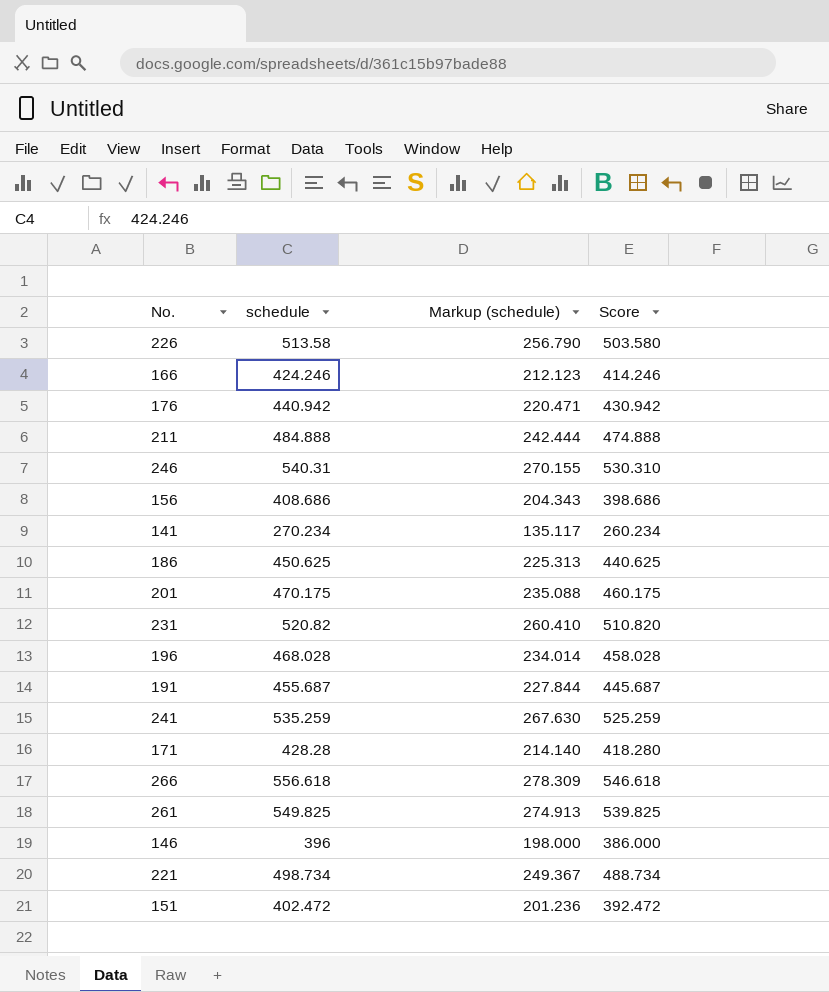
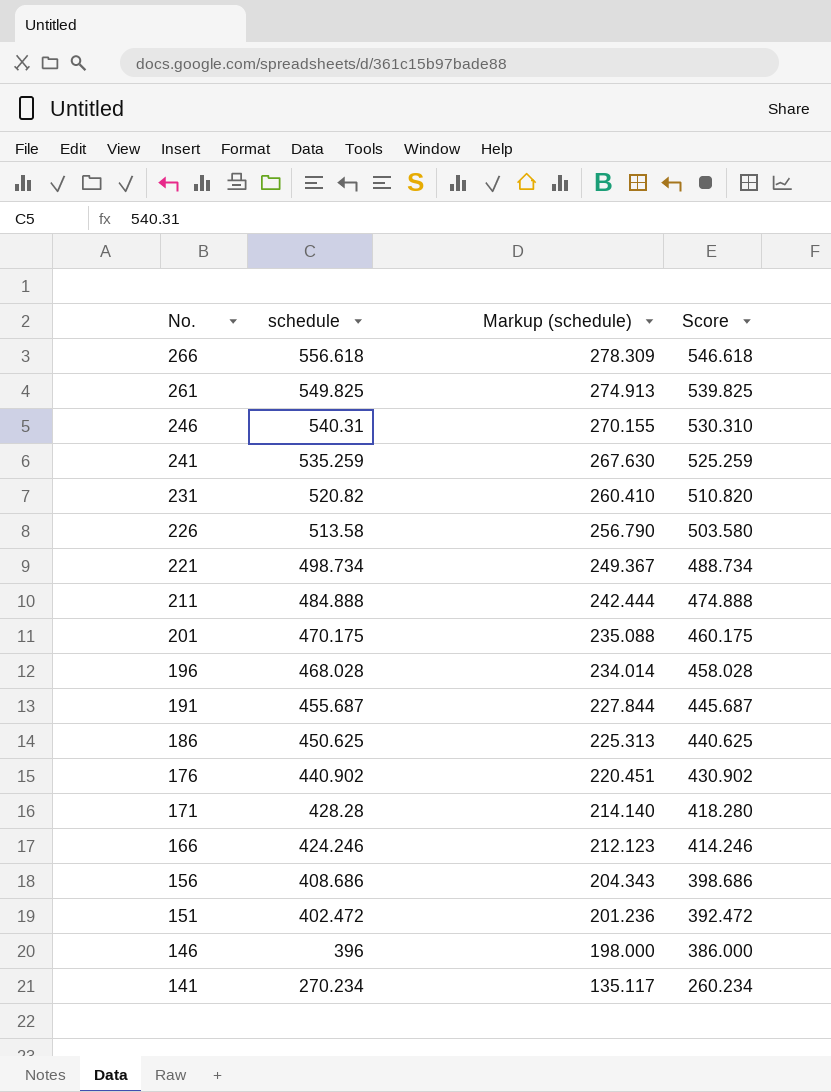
row order: none -> No. descending
176 | schedule: 440.942 -> 440.902
176 | Markup (schedule): 220.471 -> 220.451
176 | Score: 430.942 -> 430.902

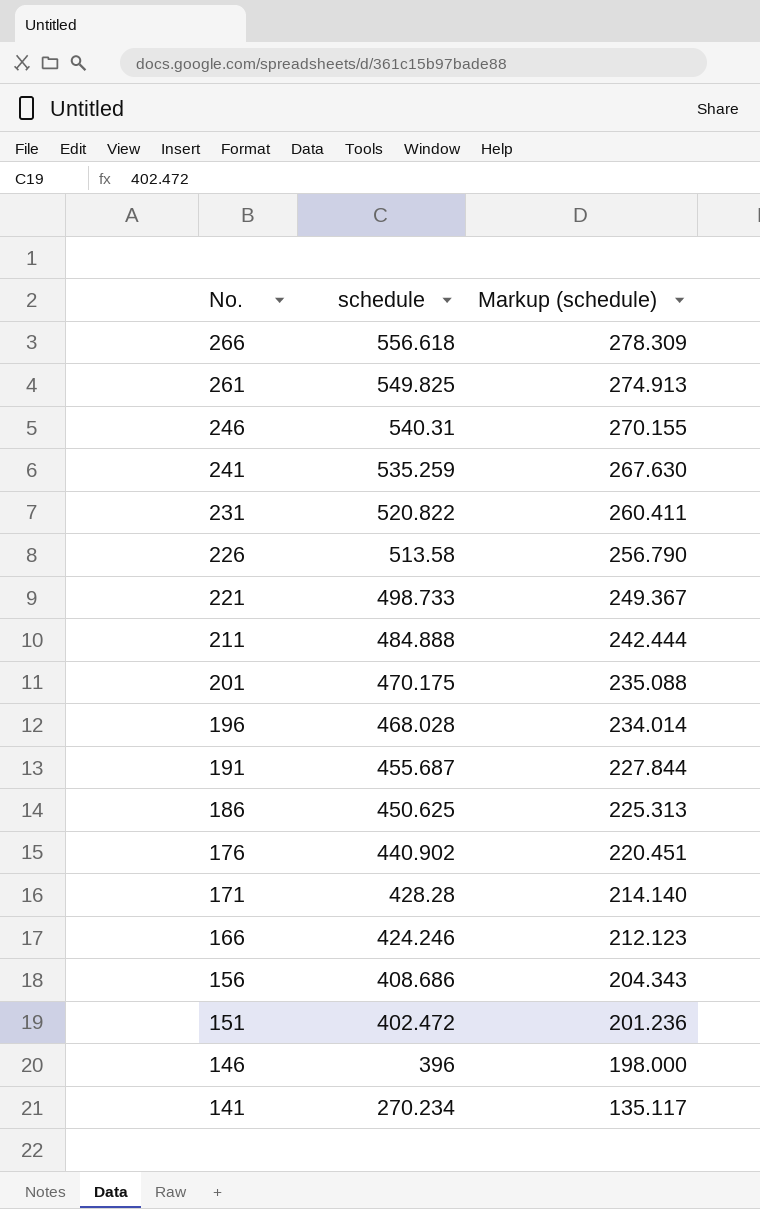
column Score | formula: [schedule] - 10 -> none
231 | schedule: 520.82 -> 520.822
231 | Markup (schedule): 260.410 -> 260.411
221 | schedule: 498.734 -> 498.733

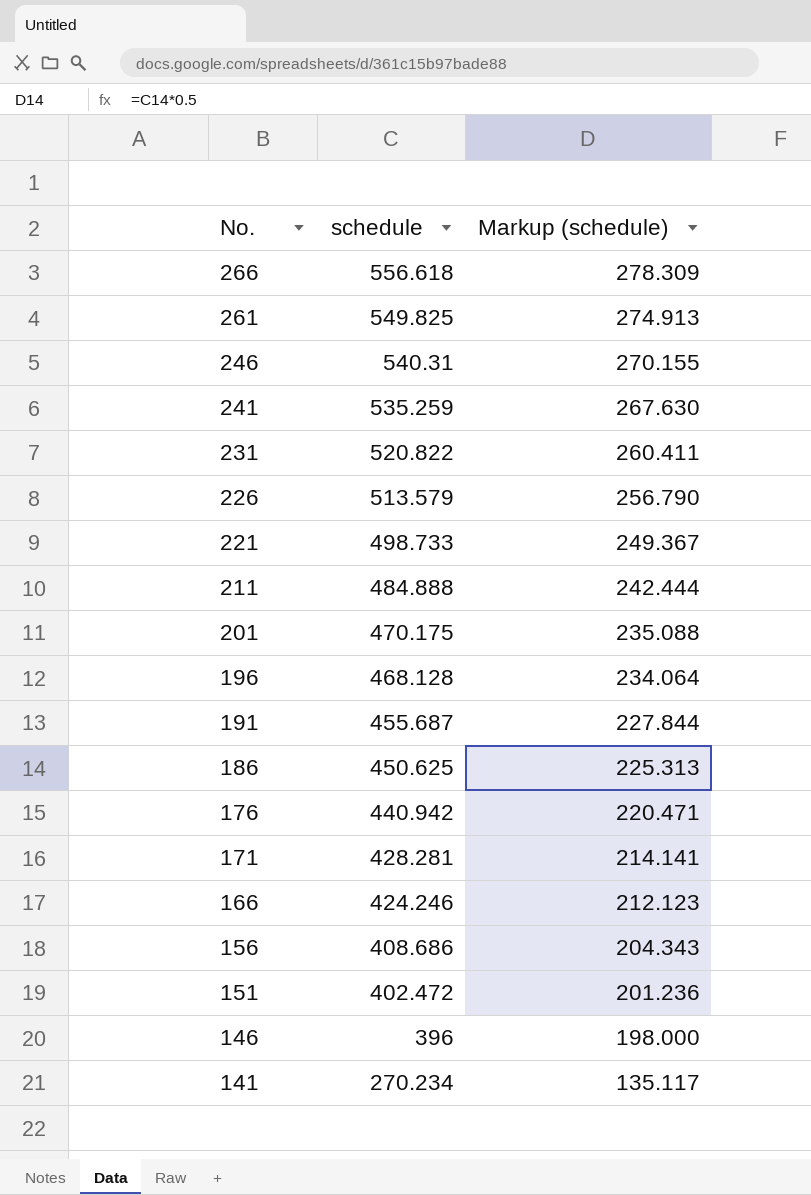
226 | schedule: 513.58 -> 513.579
196 | schedule: 468.028 -> 468.128
196 | Markup (schedule): 234.014 -> 234.064
176 | schedule: 440.902 -> 440.942
176 | Markup (schedule): 220.451 -> 220.471
171 | schedule: 428.28 -> 428.281
171 | Markup (schedule): 214.140 -> 214.141

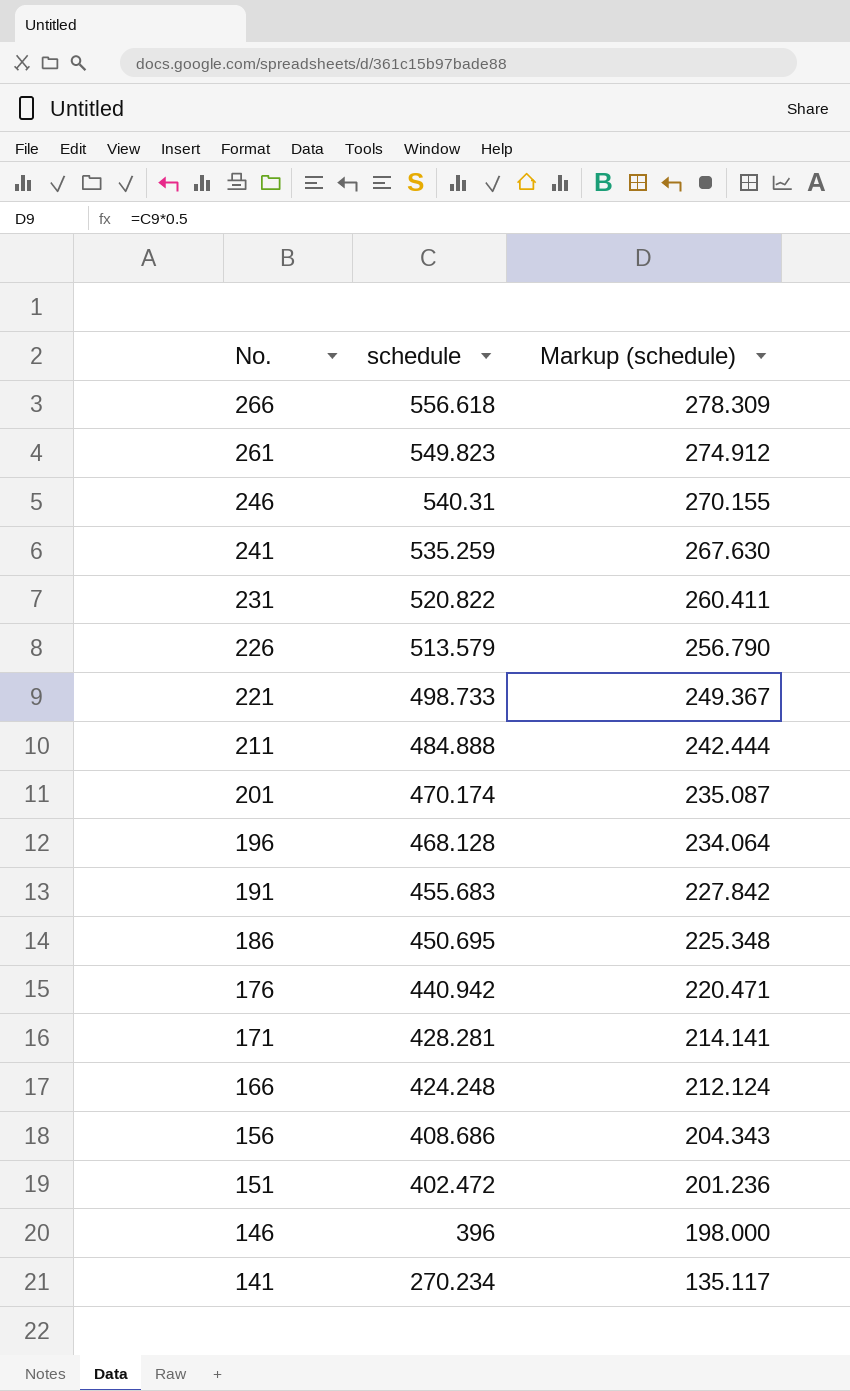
261 | schedule: 549.825 -> 549.823
261 | Markup (schedule): 274.913 -> 274.912
201 | schedule: 470.175 -> 470.174
201 | Markup (schedule): 235.088 -> 235.087
191 | schedule: 455.687 -> 455.683
191 | Markup (schedule): 227.844 -> 227.842
186 | schedule: 450.625 -> 450.695
186 | Markup (schedule): 225.313 -> 225.348
166 | schedule: 424.246 -> 424.248
166 | Markup (schedule): 212.123 -> 212.124

